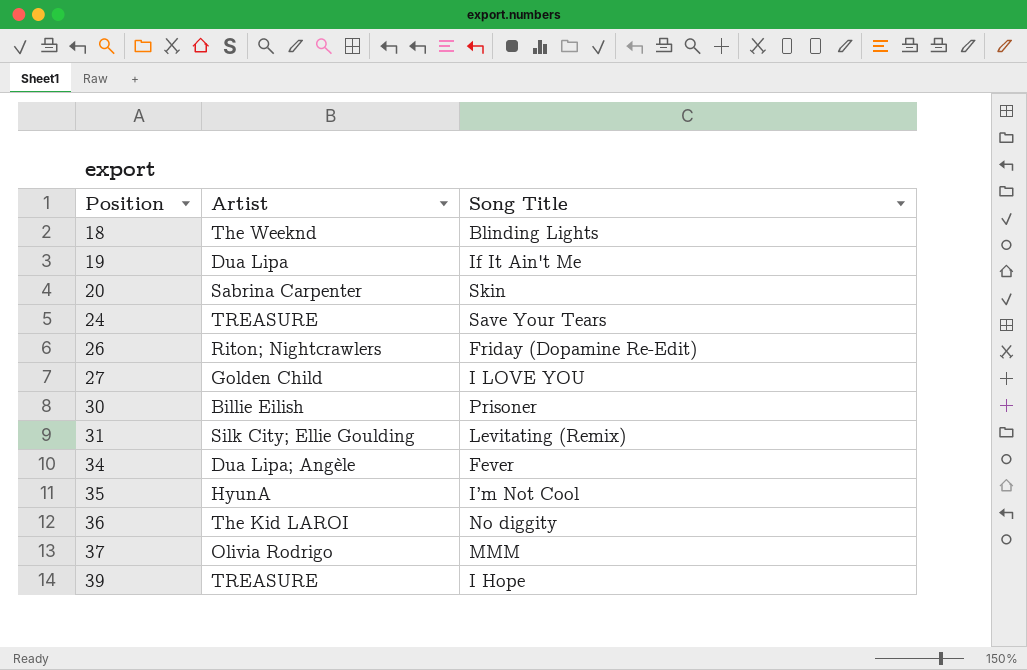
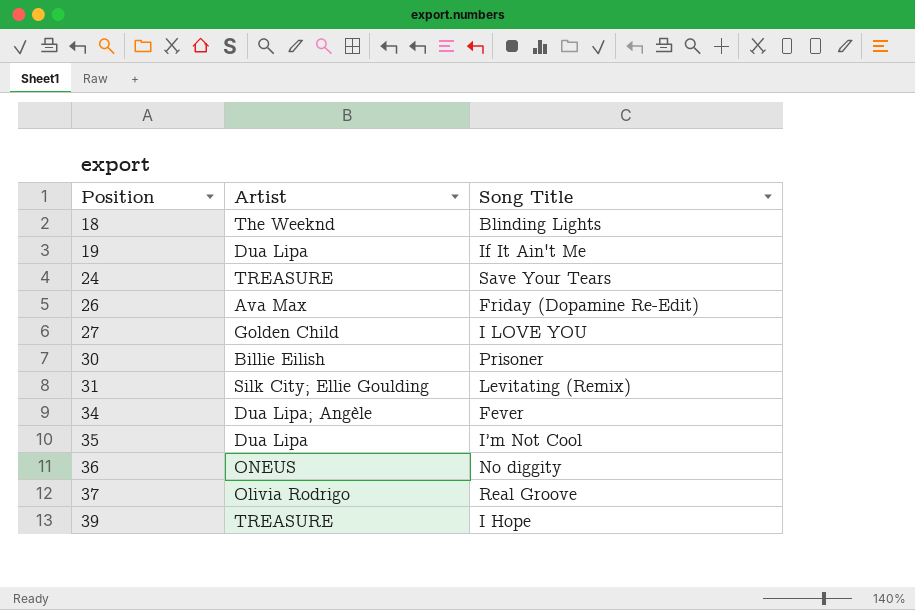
row 20: Sabrina Carpenter | Skin -> none
26 | Artist: Riton; Nightcrawlers -> Ava Max
35 | Artist: HyunA -> Dua Lipa
36 | Artist: The Kid LAROI -> ONEUS
37 | Song Title: MMM -> Real Groove

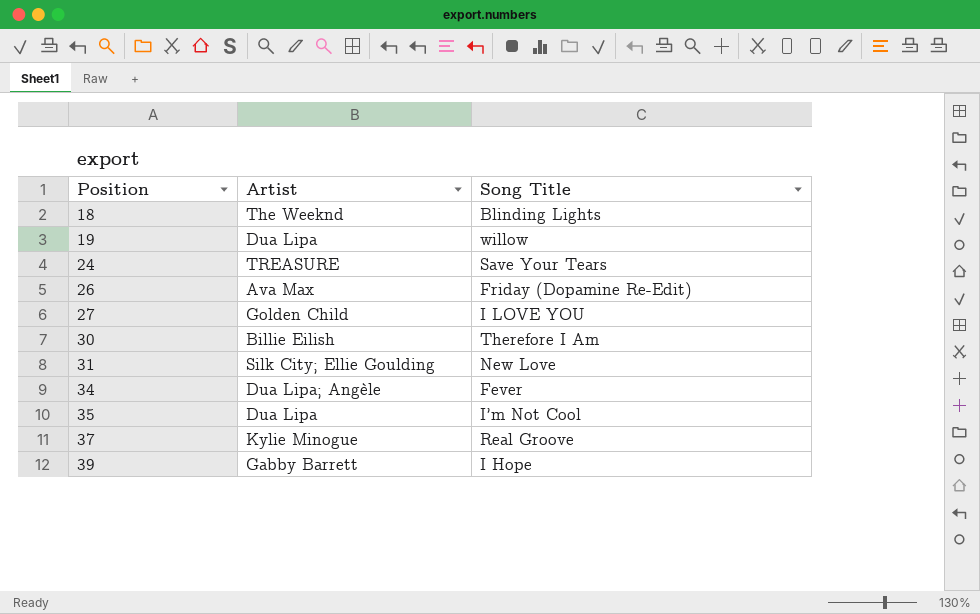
row 36: ONEUS | No diggity -> none
19 | Song Title: If It Ain't Me -> willow
30 | Song Title: Prisoner -> Therefore I Am
31 | Song Title: Levitating (Remix) -> New Love
37 | Artist: Olivia Rodrigo -> Kylie Minogue
39 | Artist: TREASURE -> Gabby Barrett

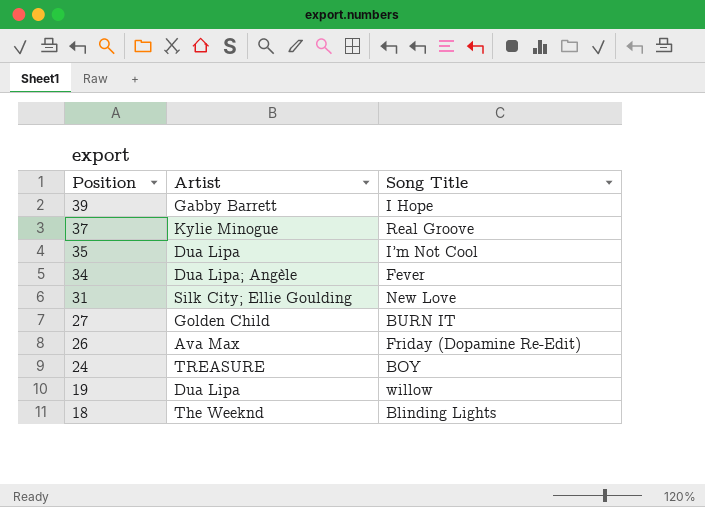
row order: Position ascending -> Position descending
row 30: Billie Eilish | Therefore I Am -> none
27 | Song Title: I LOVE YOU -> BURN IT
24 | Song Title: Save Your Tears -> BOY

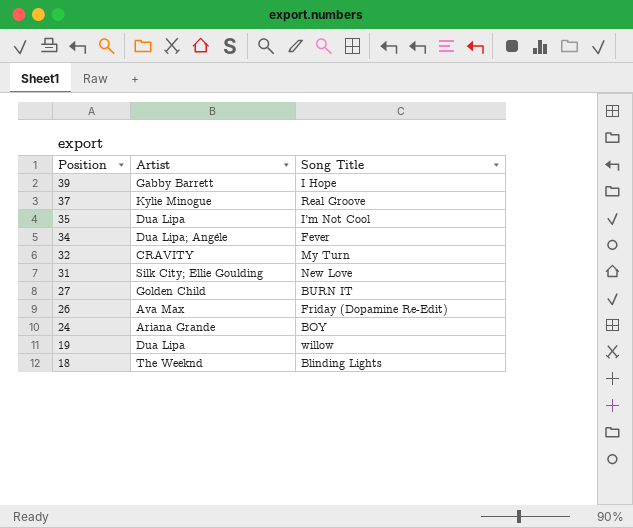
row 32: none -> CRAVITY | My Turn
24 | Artist: TREASURE -> Ariana Grande

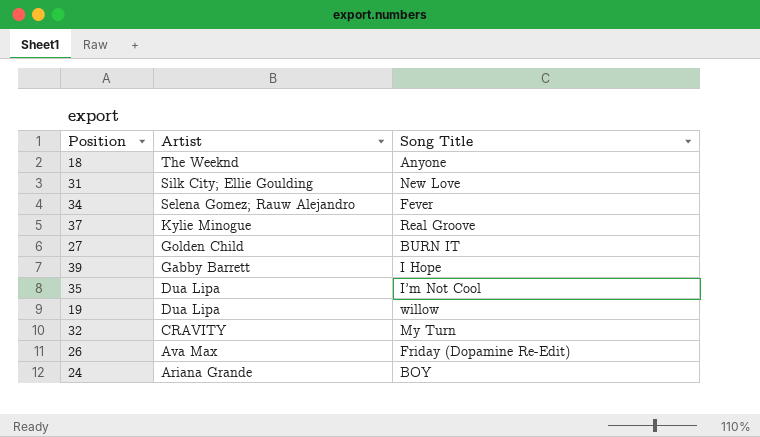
row order: Position descending -> Artist descending
18 | Song Title: Blinding Lights -> Anyone
34 | Artist: Dua Lipa; Angèle -> Selena Gomez; Rauw Alejandro

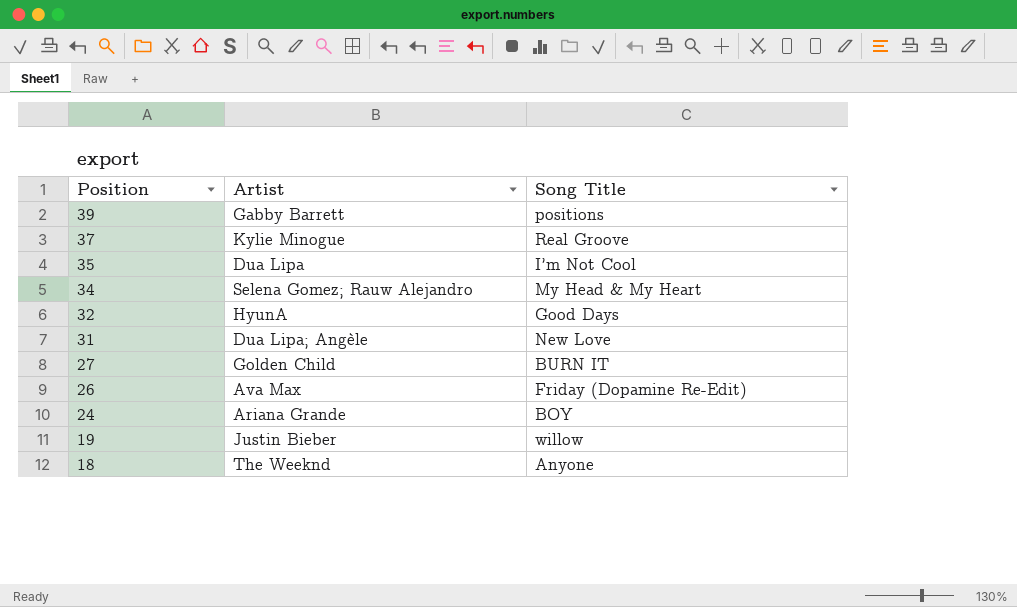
row order: Artist descending -> Position descending
39 | Song Title: I Hope -> positions
34 | Song Title: Fever -> My Head & My Heart
32 | Artist: CRAVITY -> HyunA
32 | Song Title: My Turn -> Good Days
31 | Artist: Silk City; Ellie Goulding -> Dua Lipa; Angèle
19 | Artist: Dua Lipa -> Justin Bieber

